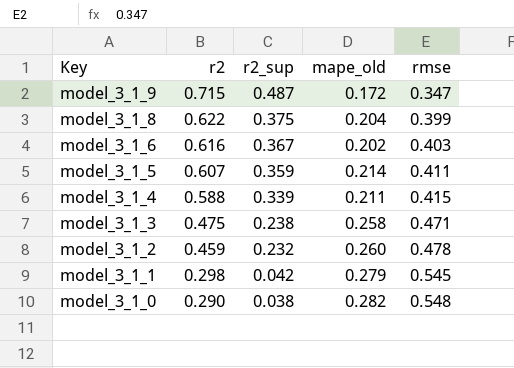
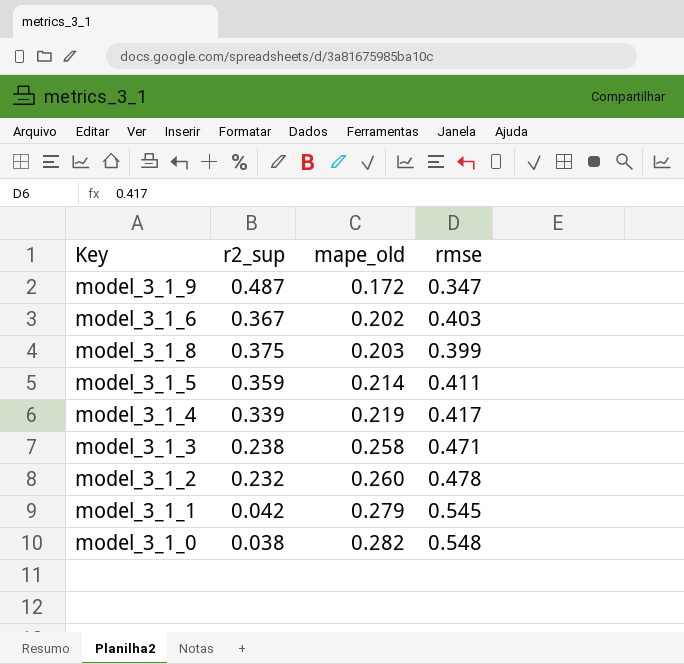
row order: Key descending -> mape_old ascending
column r2 | position: 2 -> none
model_3_1_8 | mape_old: 0.204 -> 0.203
model_3_1_4 | mape_old: 0.211 -> 0.219
model_3_1_4 | rmse: 0.415 -> 0.417

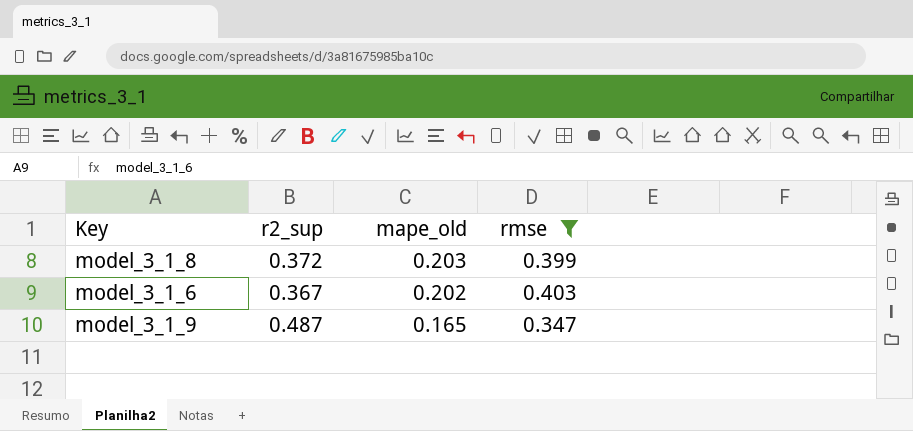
filter: none -> rmse <= 0.403
row order: mape_old ascending -> mape_old descending
model_3_1_8 | r2_sup: 0.375 -> 0.372
model_3_1_9 | mape_old: 0.172 -> 0.165

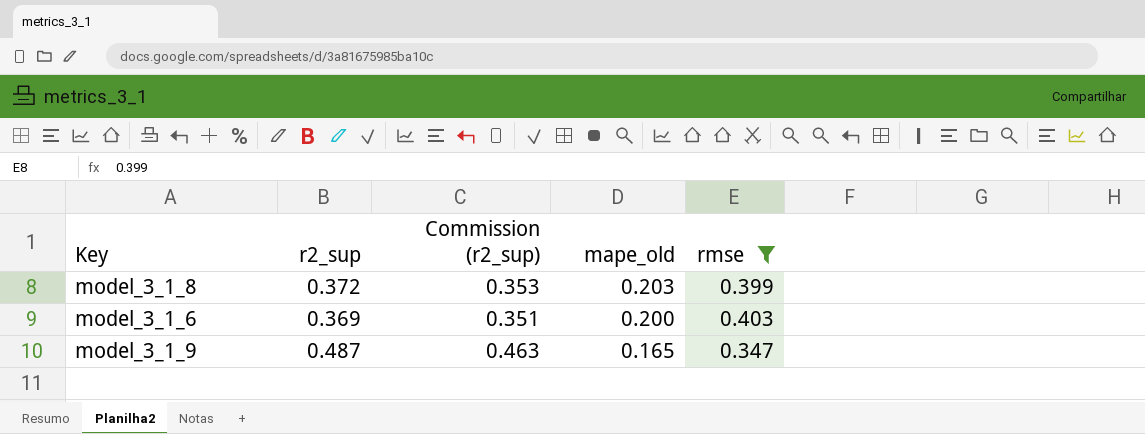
column Commission (r2_sup) | formula: none -> [r2_sup] * 0.95
model_3_1_6 | r2_sup: 0.367 -> 0.369
model_3_1_6 | mape_old: 0.202 -> 0.200

